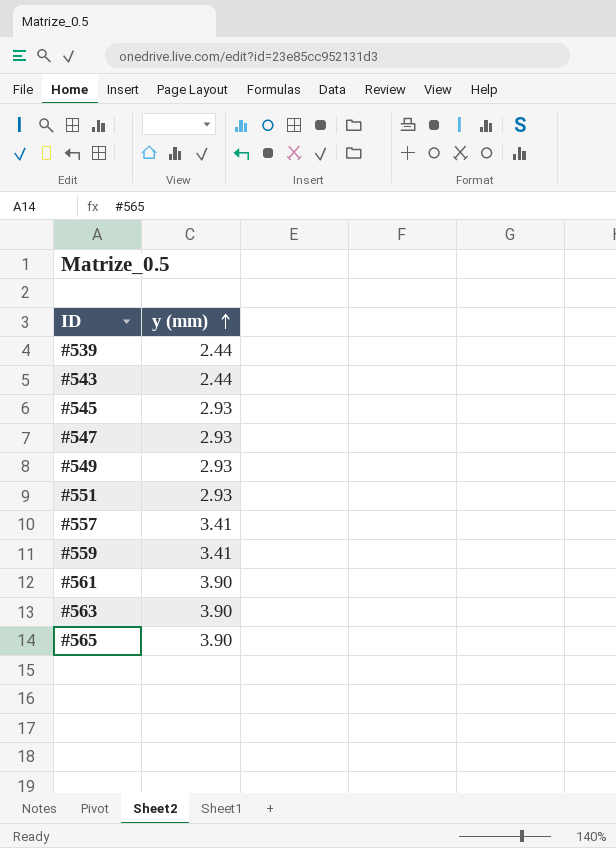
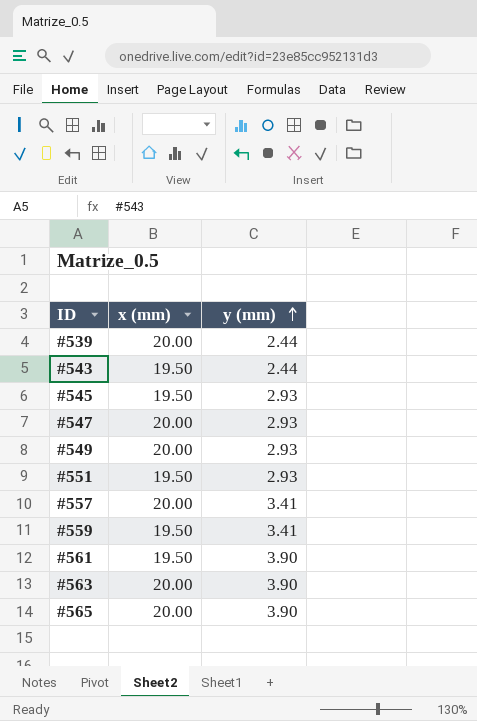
column x (mm) | position: none -> 2

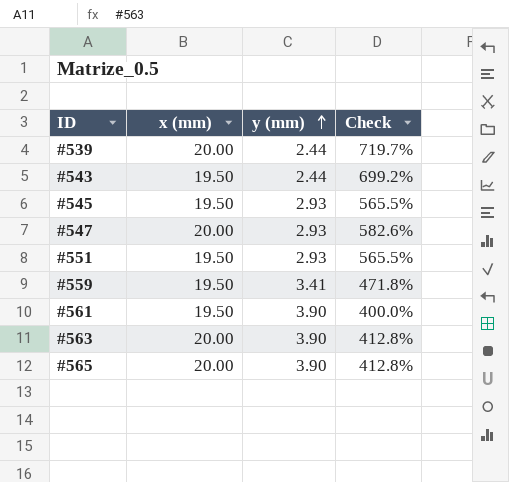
column Check | formula: none -> ([x (mm)] - [y (mm)]) / [y (mm)]
row #549: 20.00 | 2.93 -> none
row #557: 20.00 | 3.41 -> none

